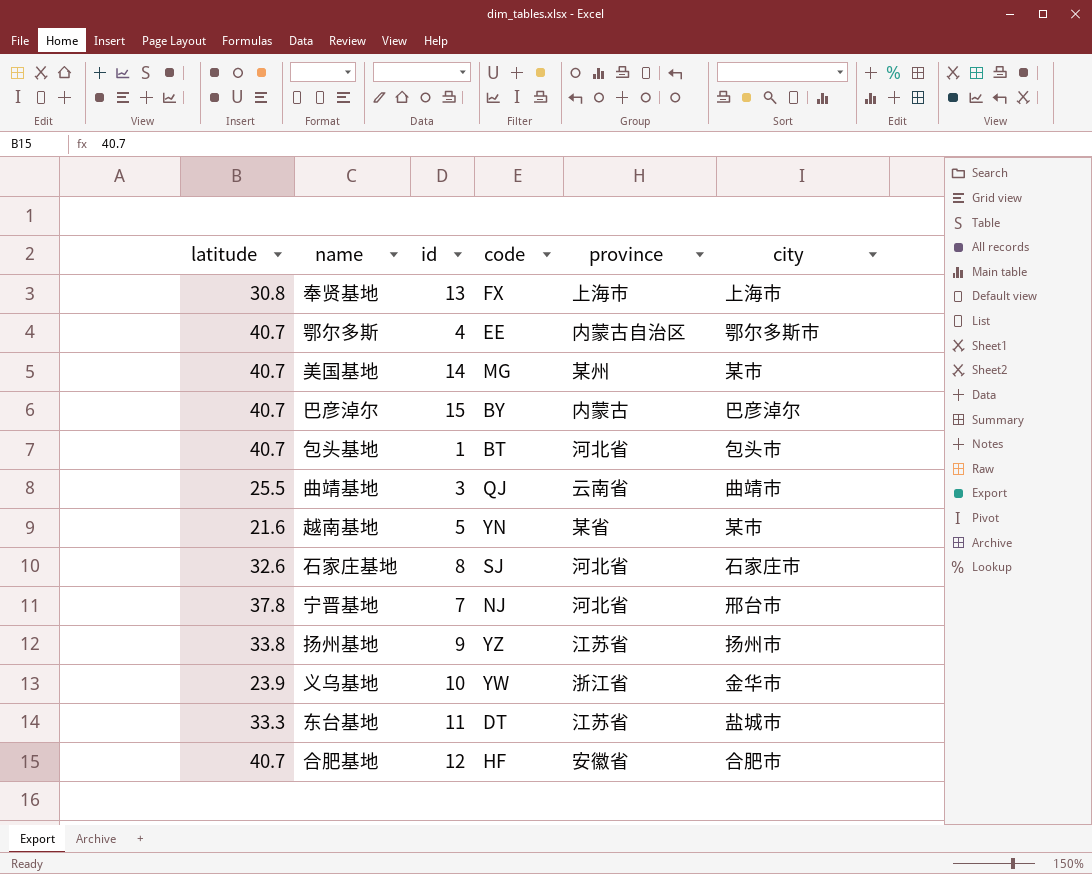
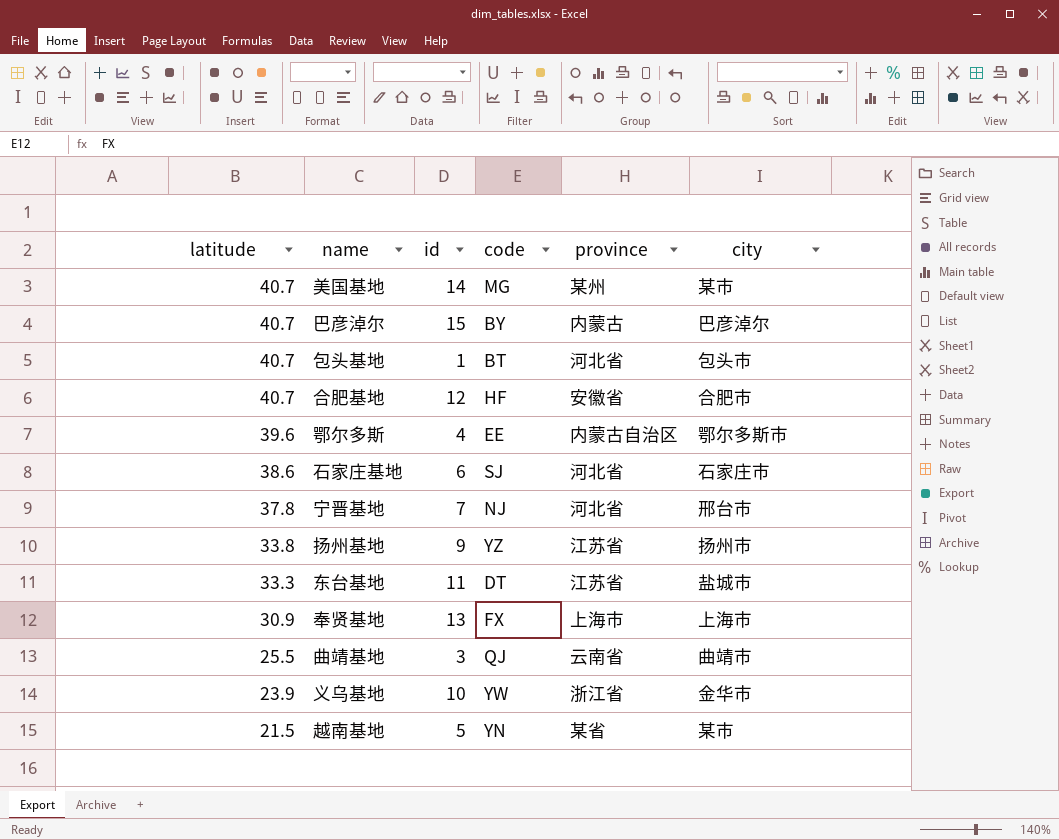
row order: none -> latitude descending
鄂尔多斯 | latitude: 40.7 -> 39.6
石家庄基地 | latitude: 32.6 -> 38.6
石家庄基地 | id: 8 -> 6
奉贤基地 | latitude: 30.8 -> 30.9
越南基地 | latitude: 21.6 -> 21.5

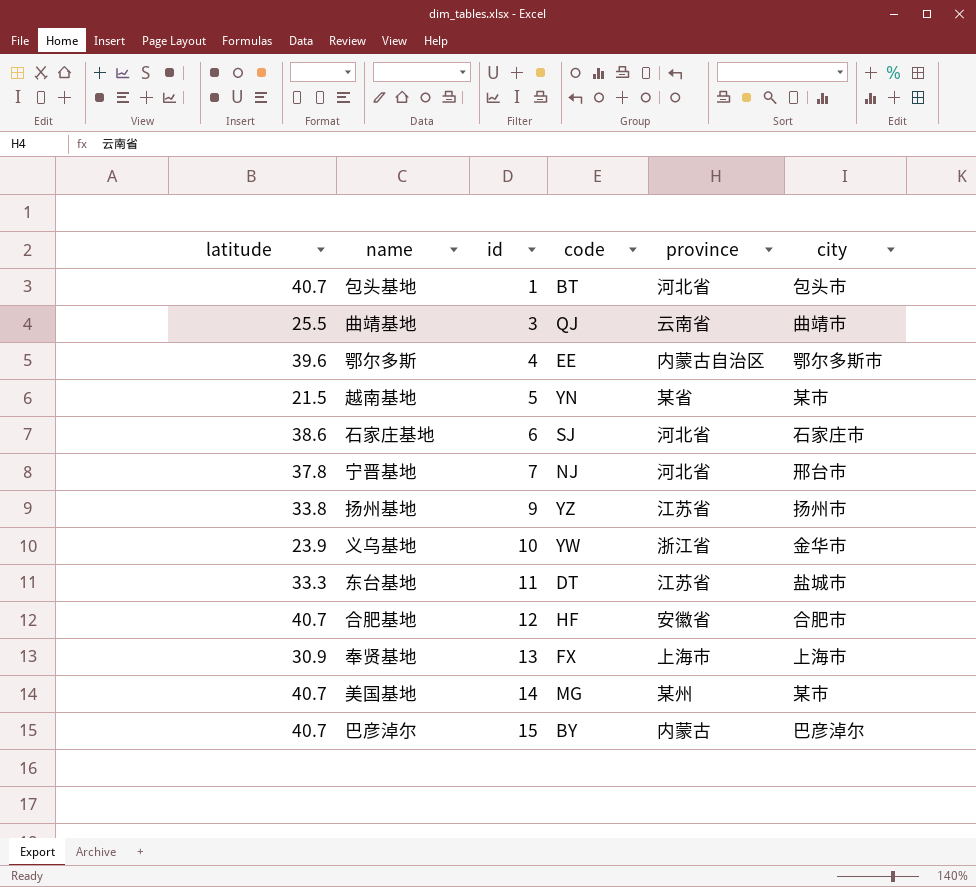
row order: latitude descending -> id ascending

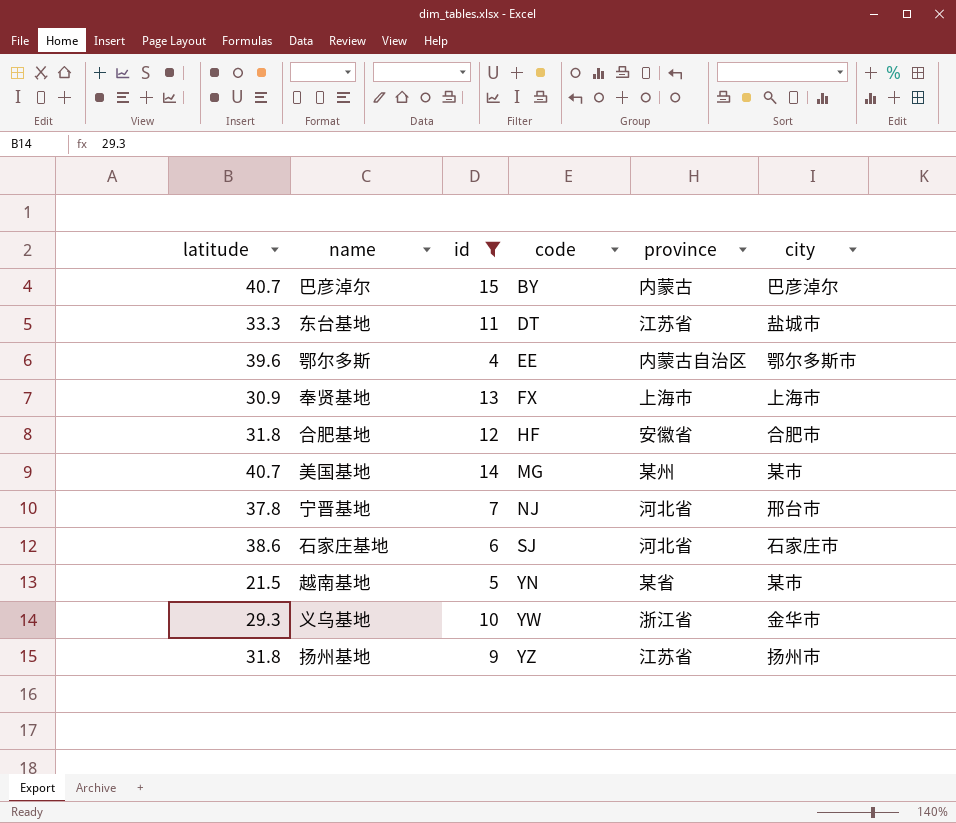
filter: none -> id >= 4
row order: id ascending -> code ascending
合肥基地 | latitude: 40.7 -> 31.8
义乌基地 | latitude: 23.9 -> 29.3
扬州基地 | latitude: 33.8 -> 31.8

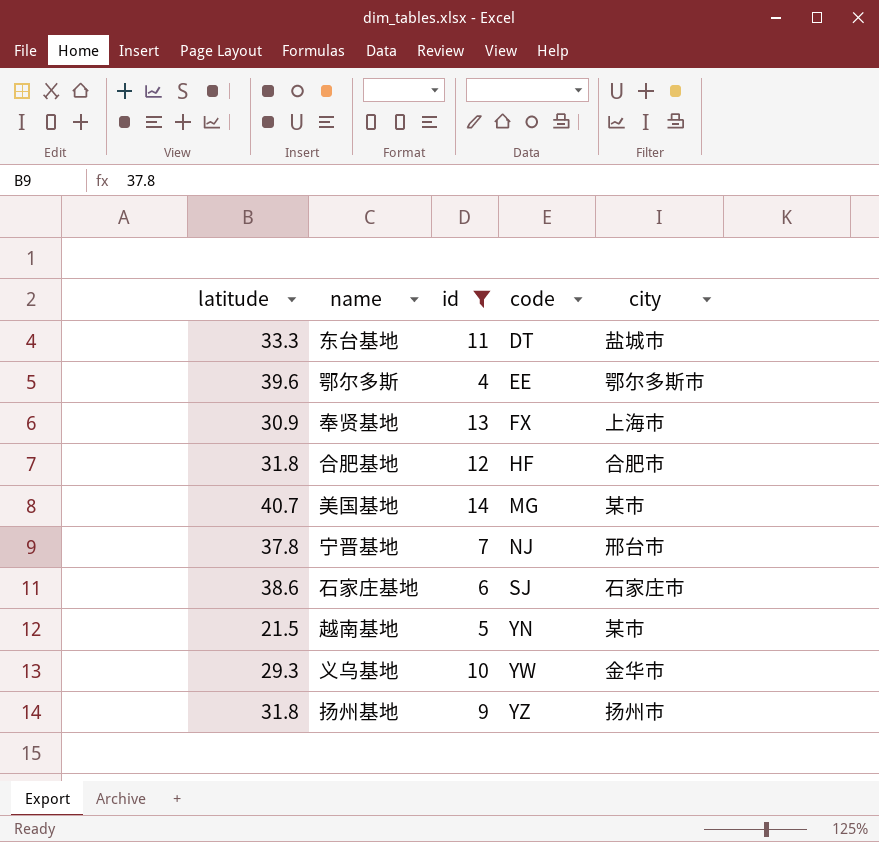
column province | position: 5 -> none
row 巴彦淖尔: 40.7 | 15 | BY | 内蒙古 | 巴彦淖尔 -> none

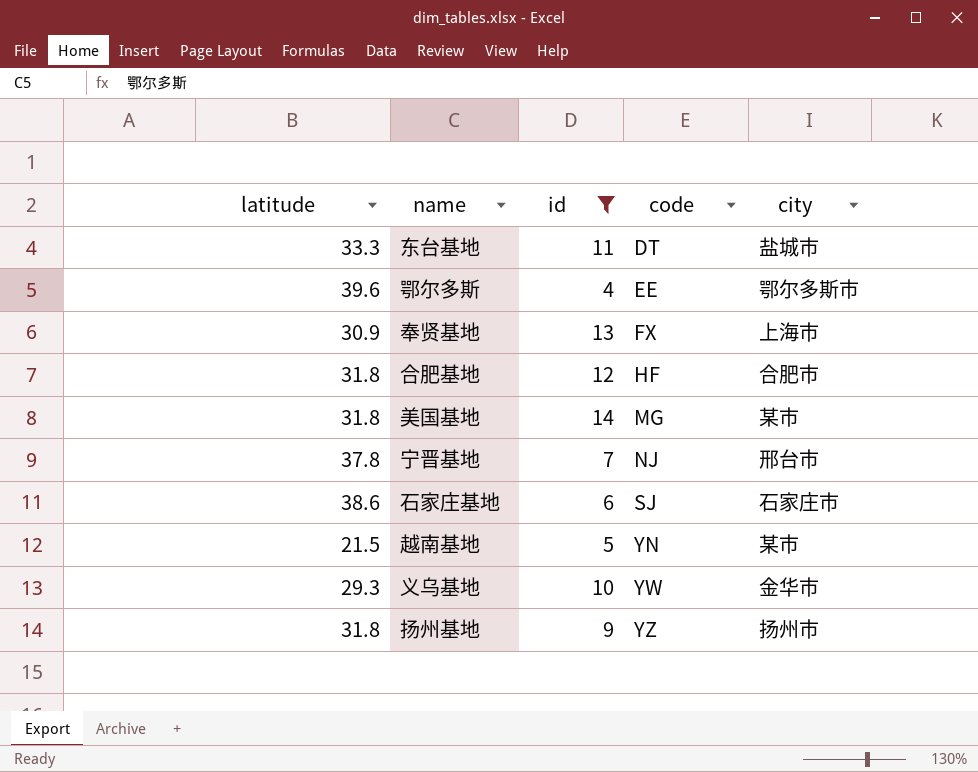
美国基地 | latitude: 40.7 -> 31.8

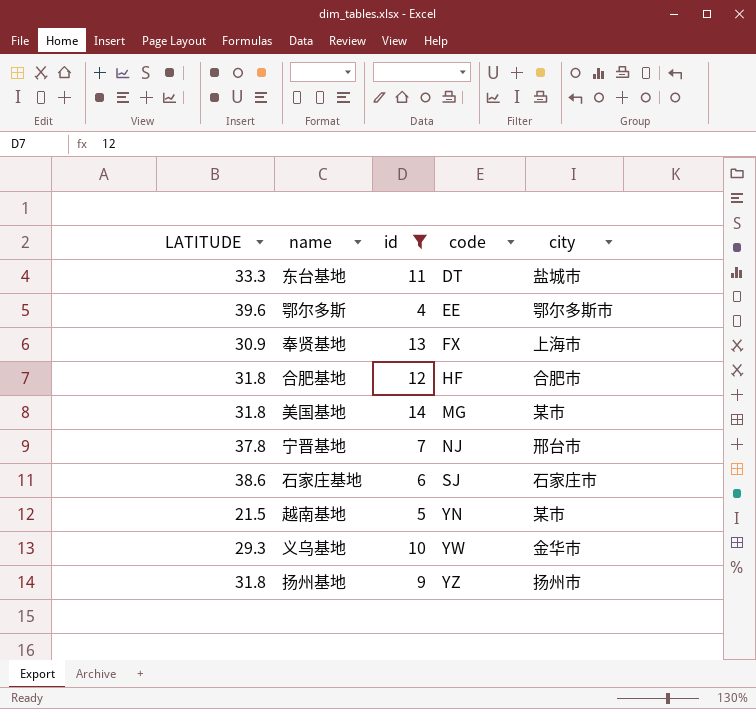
column name: latitude -> LATITUDE

